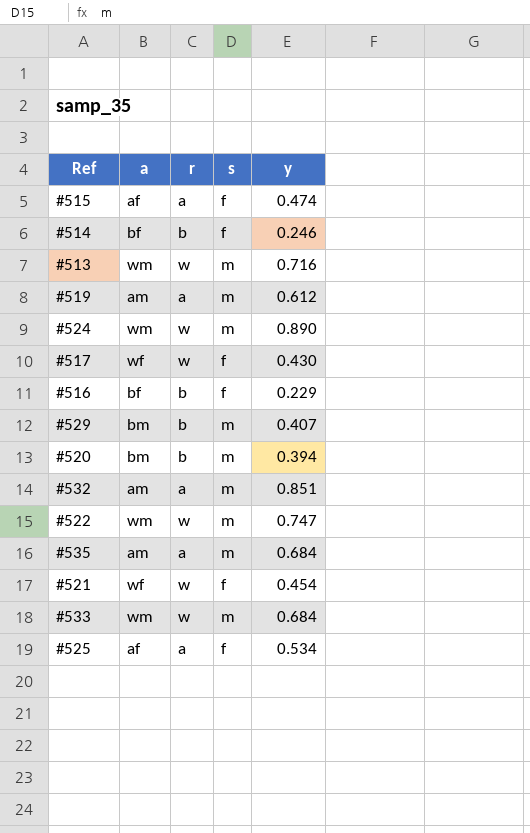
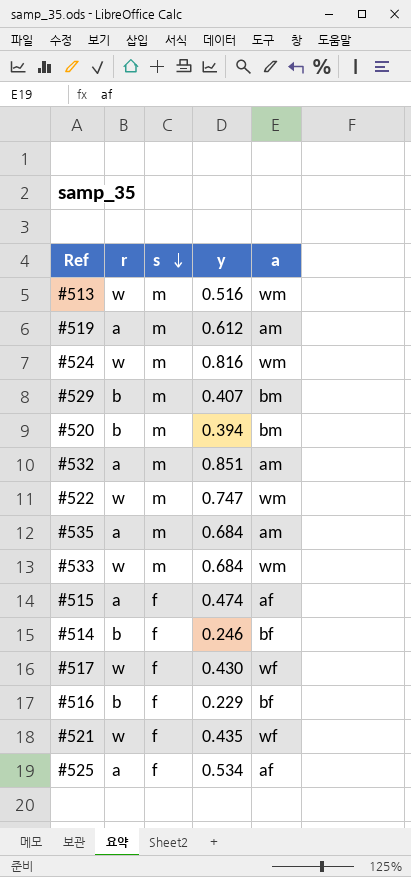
row order: none -> s descending
column a | position: 2 -> 5
#513 | y: 0.716 -> 0.516
#524 | y: 0.890 -> 0.816
#521 | y: 0.454 -> 0.435

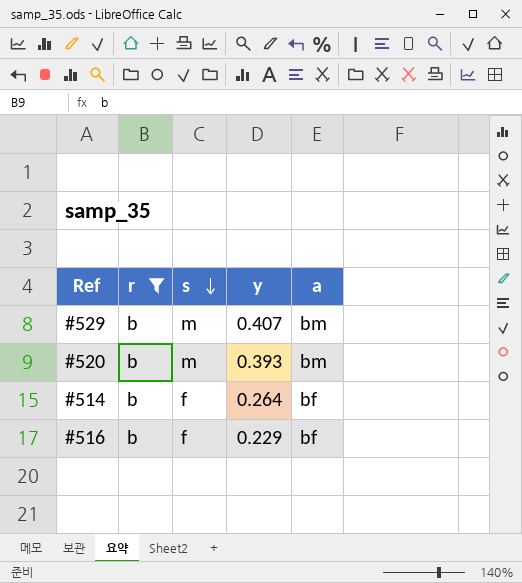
filter: none -> r = b
#520 | y: 0.394 -> 0.393
#514 | y: 0.246 -> 0.264

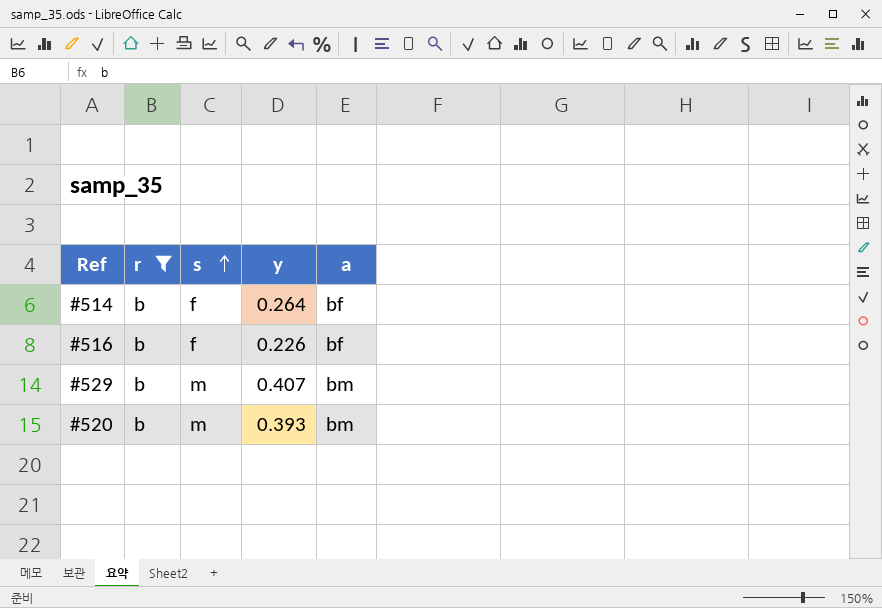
row order: s descending -> s ascending
#516 | y: 0.229 -> 0.226

